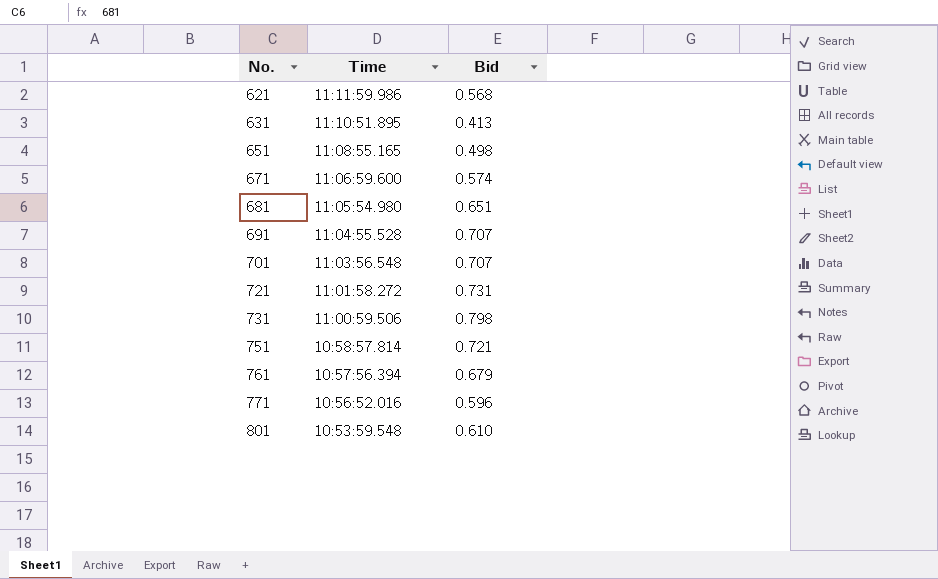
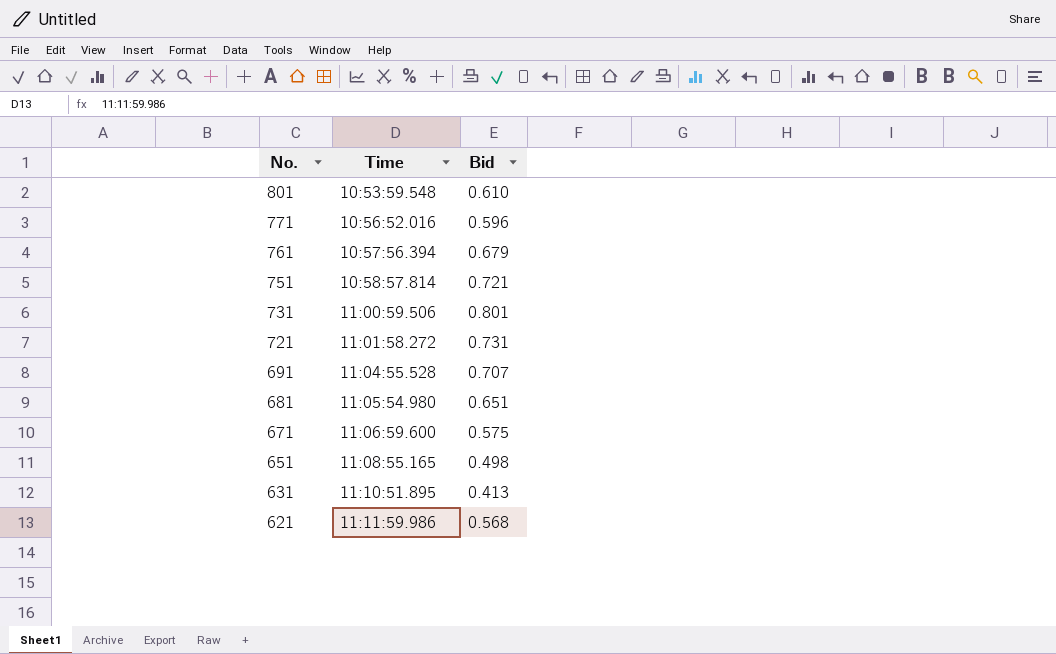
row order: No. ascending -> No. descending
row 701: 11:03:56.548 | 0.707 -> none
731 | Bid: 0.798 -> 0.801
671 | Bid: 0.574 -> 0.575

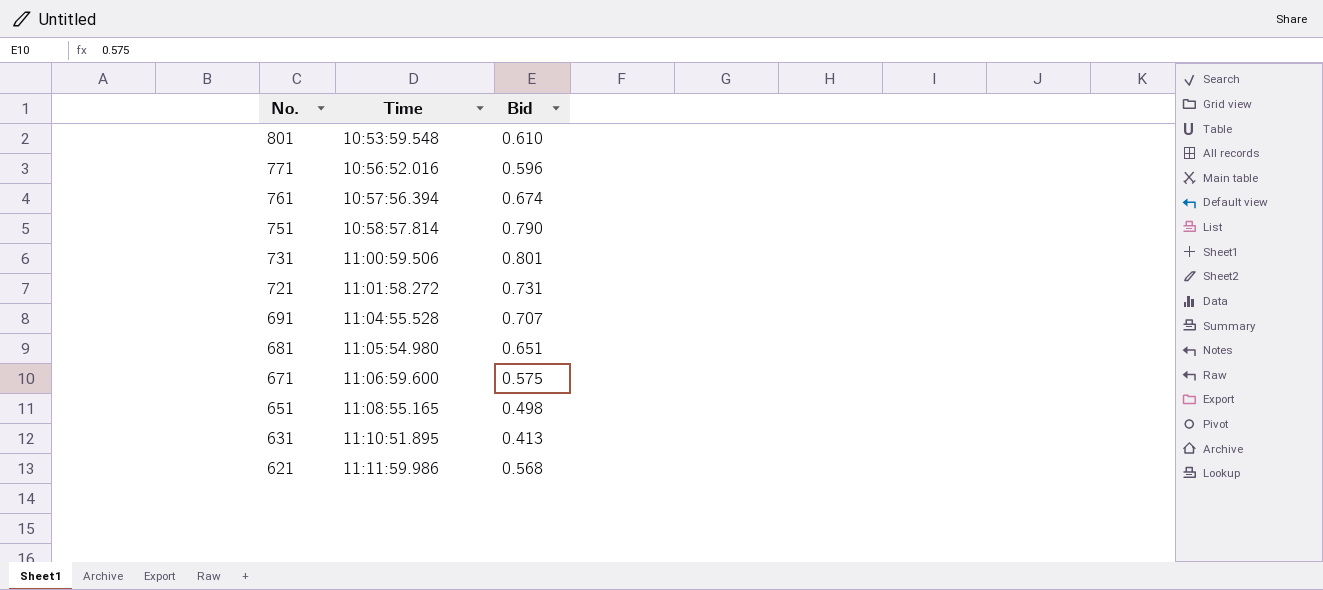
761 | Bid: 0.679 -> 0.674
751 | Bid: 0.721 -> 0.790

